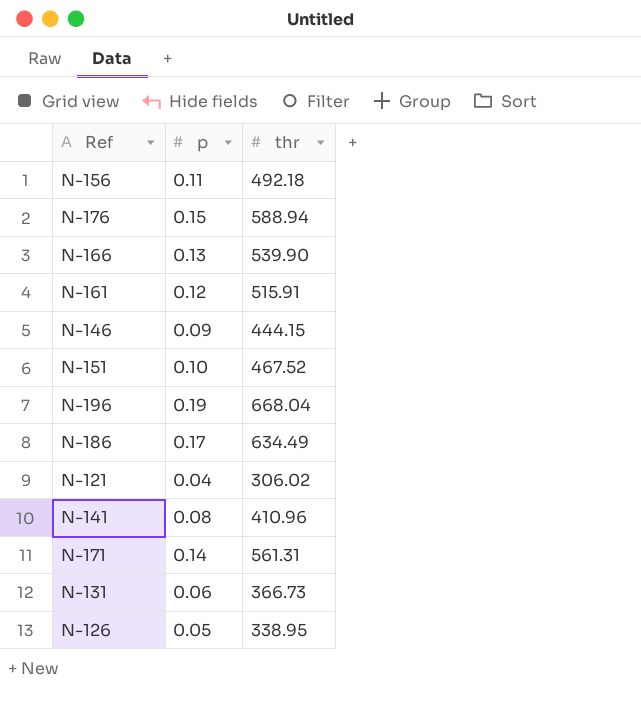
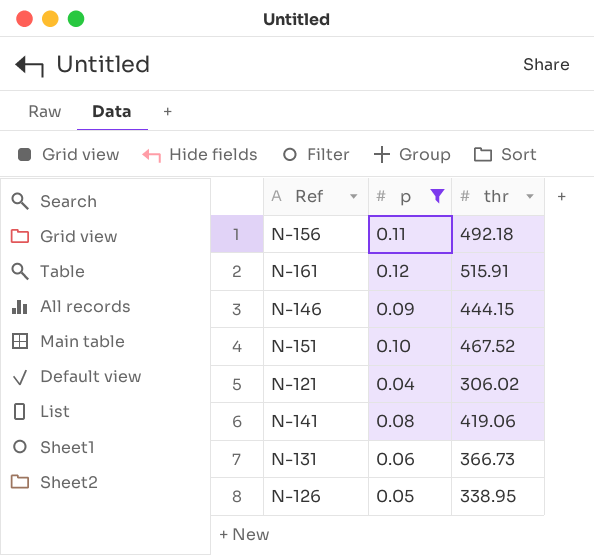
filter: none -> p <= 0.12
N-141 | thr: 410.96 -> 419.06

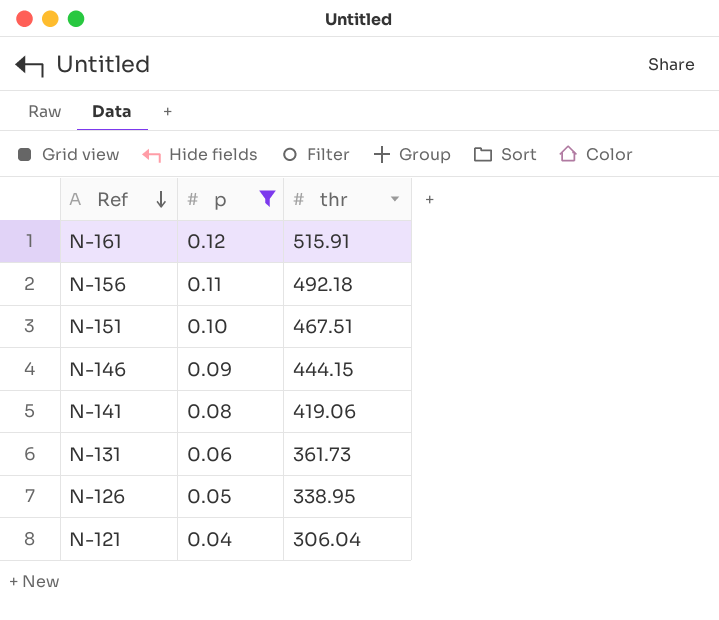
row order: none -> Ref descending
N-151 | thr: 467.52 -> 467.51
N-131 | thr: 366.73 -> 361.73
N-121 | thr: 306.02 -> 306.04

